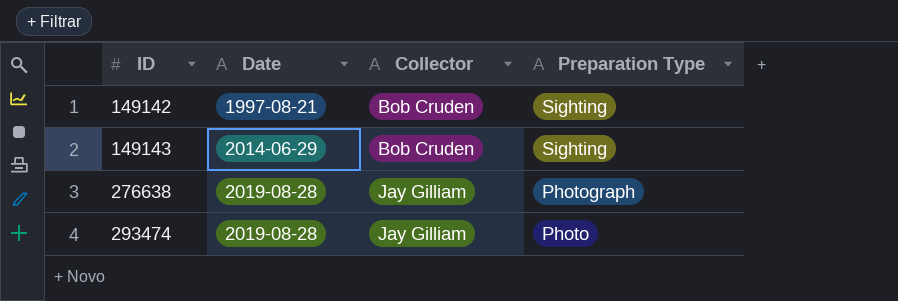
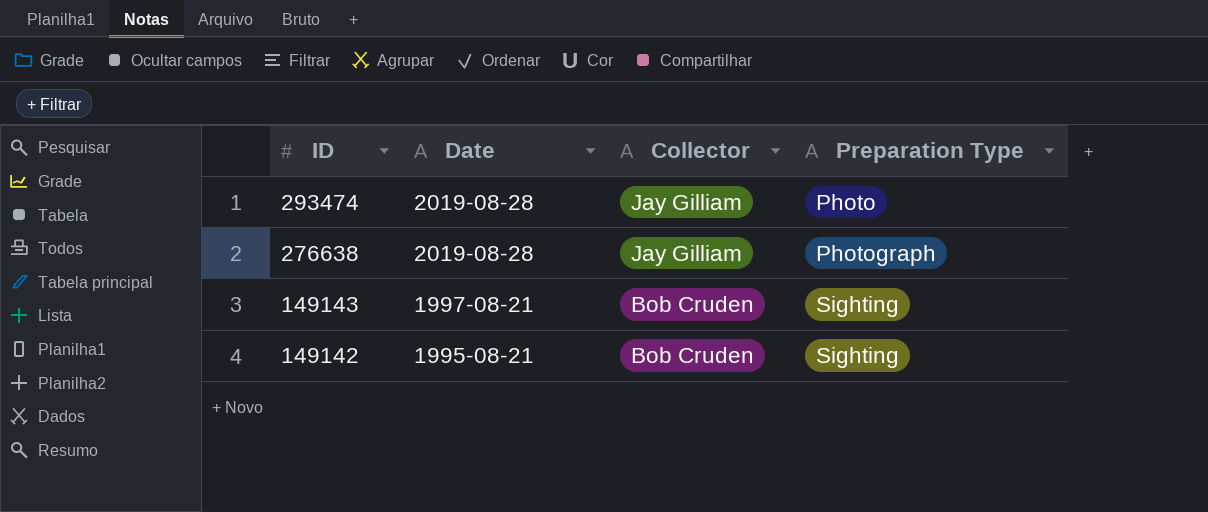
row order: ID ascending -> ID descending
149143 | Date: 2014-06-29 -> 1997-08-21
149142 | Date: 1997-08-21 -> 1995-08-21

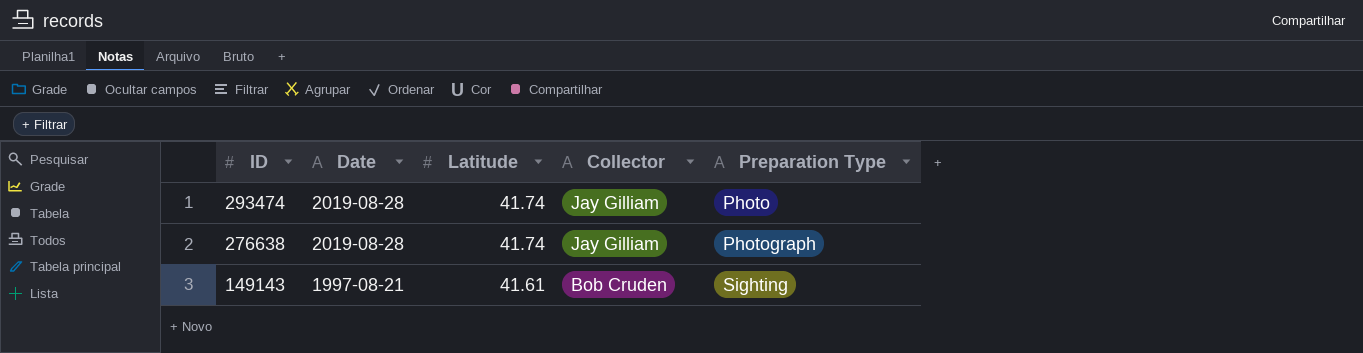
column Latitude | position: none -> 3
row 149142: 1995-08-21 | Bob Cruden | Sighting -> none

